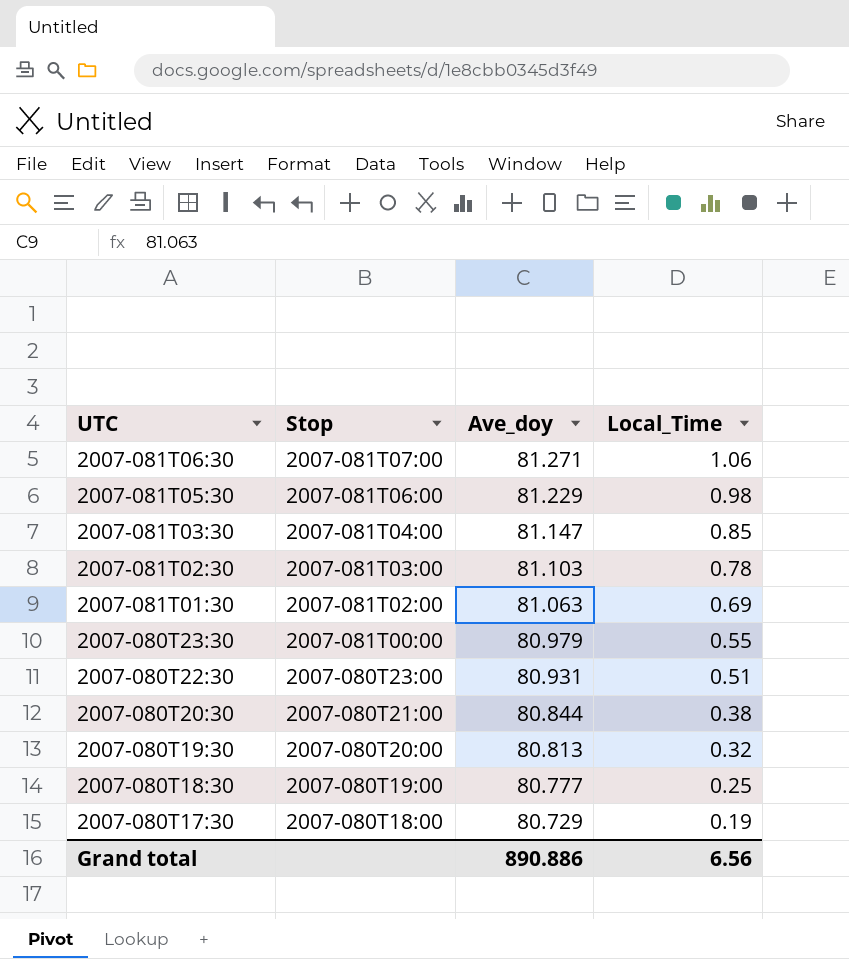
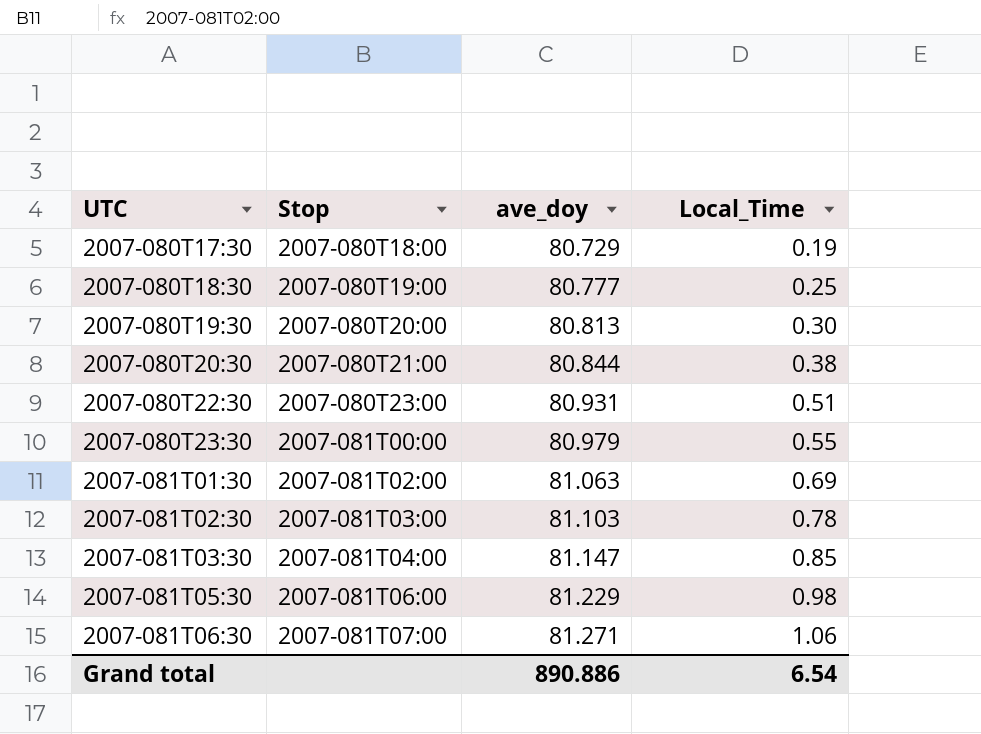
row order: UTC descending -> UTC ascending
column name: Ave_doy -> ave_doy
2007-080T19:30 | Local_Time: 0.32 -> 0.30
Grand total | Local_Time: 6.56 -> 6.54

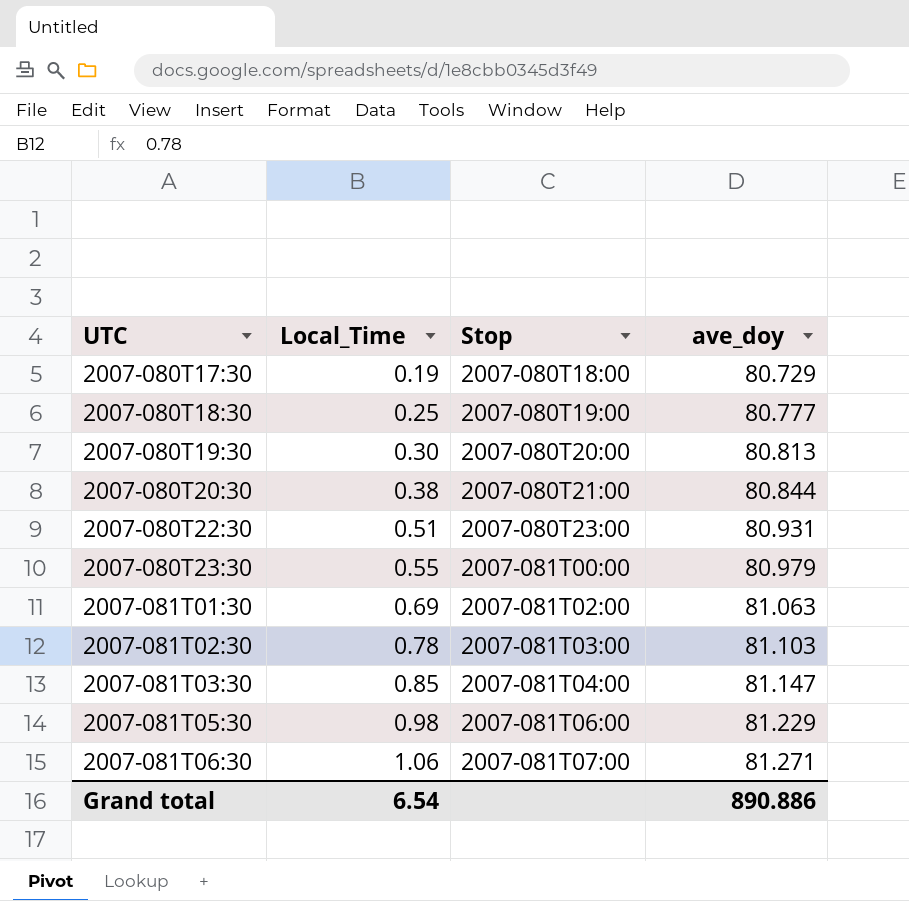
column Local_Time | position: 4 -> 2

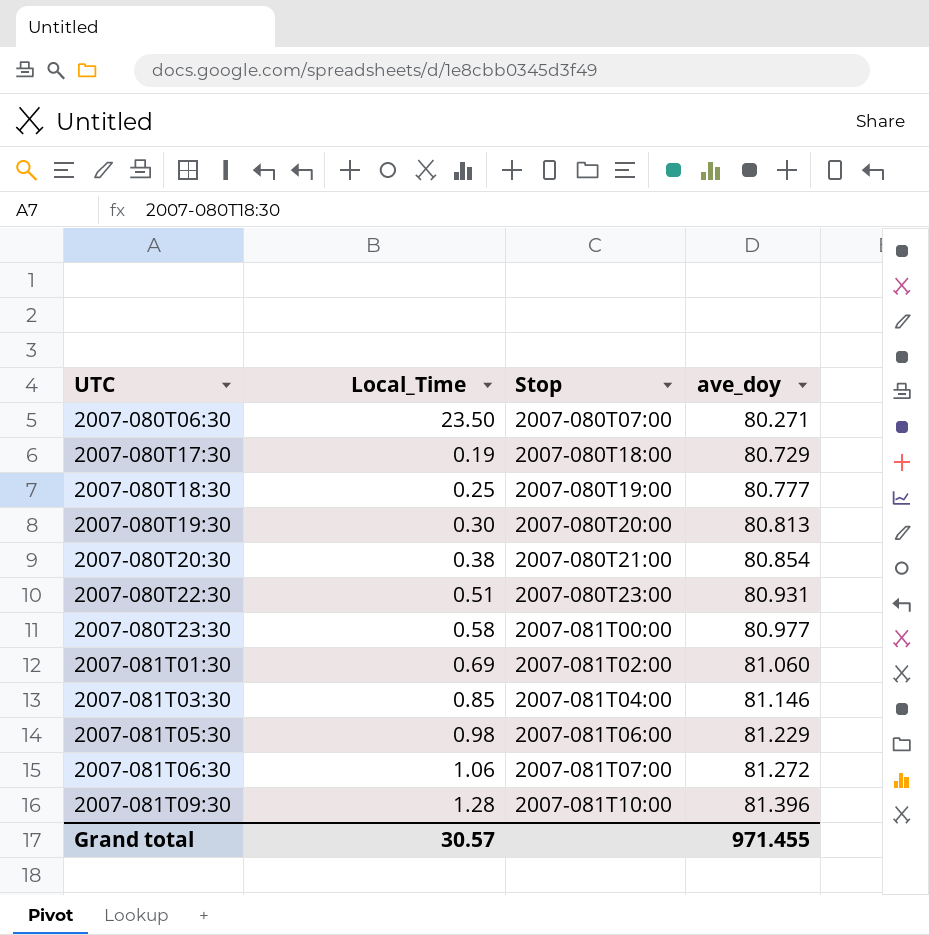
row 2007-081T02:30: 0.78 | 2007-081T03:00 | 81.103 -> none
row 2007-080T06:30: none -> 23.50 | 2007-080T07:00 | 80.271
2007-080T20:30 | ave_doy: 80.844 -> 80.854
2007-080T23:30 | Local_Time: 0.55 -> 0.58
2007-080T23:30 | ave_doy: 80.979 -> 80.977
2007-081T01:30 | ave_doy: 81.063 -> 81.060
2007-081T03:30 | ave_doy: 81.147 -> 81.146
2007-081T06:30 | ave_doy: 81.271 -> 81.272
row 2007-081T09:30: none -> 1.28 | 2007-081T10:00 | 81.396
Grand total | Local_Time: 6.54 -> 30.57
Grand total | ave_doy: 890.886 -> 971.455

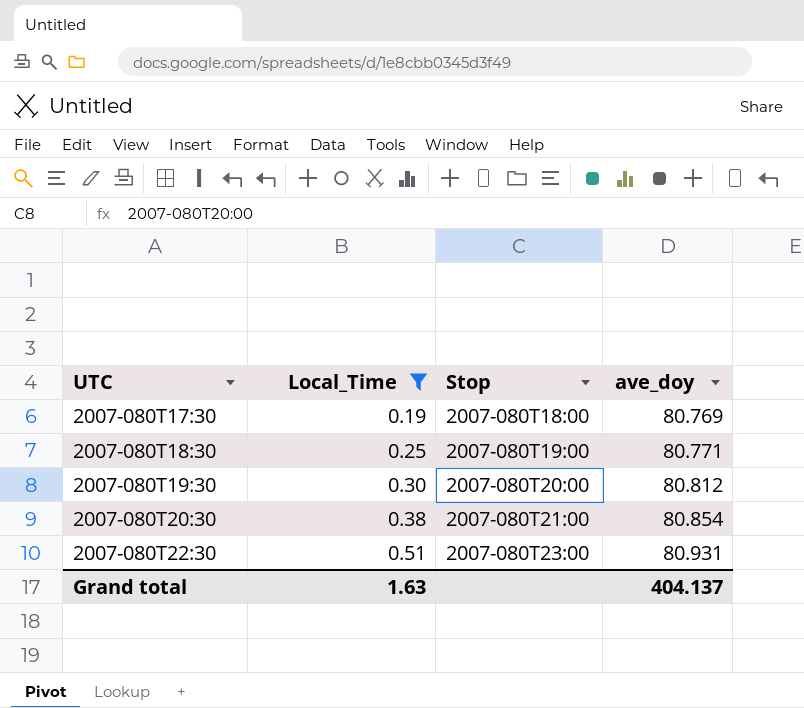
filter: none -> Local_Time <= 0.51
2007-080T17:30 | ave_doy: 80.729 -> 80.769
2007-080T18:30 | ave_doy: 80.777 -> 80.771
2007-080T19:30 | ave_doy: 80.813 -> 80.812
Grand total | Local_Time: 30.57 -> 1.63
Grand total | ave_doy: 971.455 -> 404.137

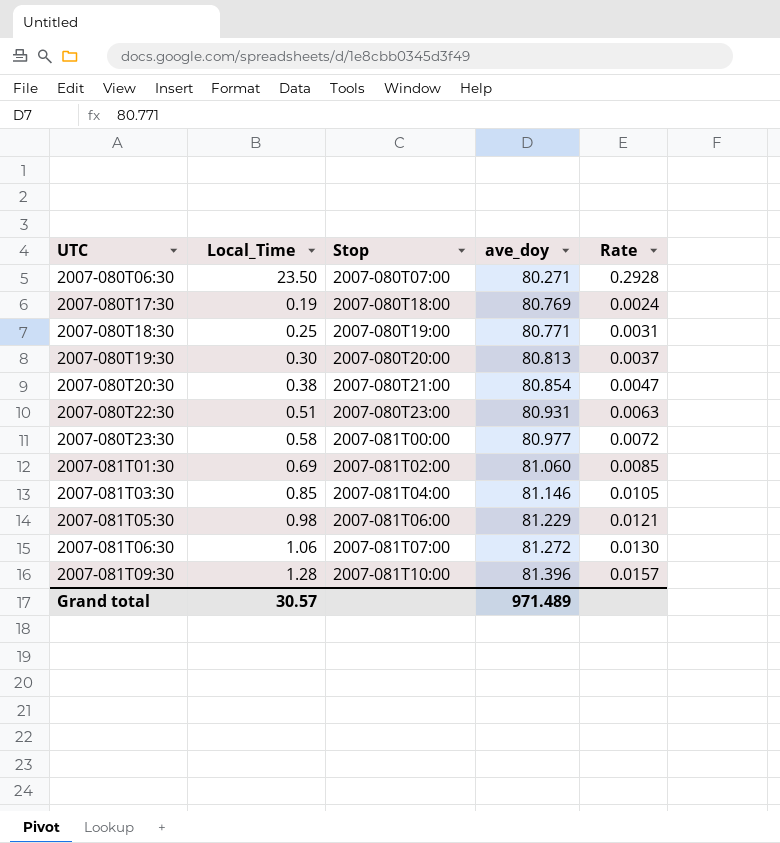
filter: Local_Time <= 0.51 -> none
column Rate | formula: none -> [Local_Time] / [ave_doy]
2007-080T19:30 | ave_doy: 80.812 -> 80.813
Grand total | Local_Time: 1.63 -> 30.57
Grand total | ave_doy: 404.137 -> 971.489

